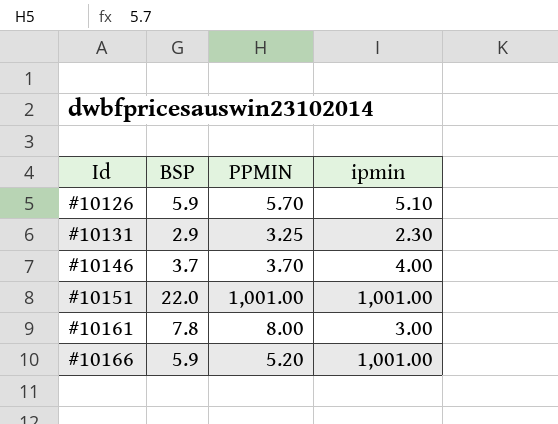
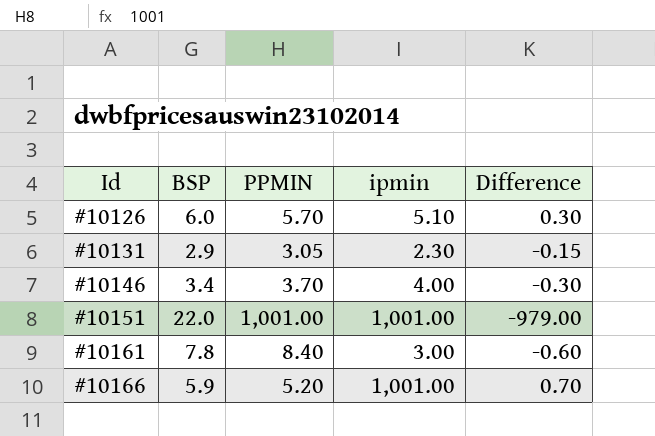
column Difference | formula: none -> [BSP] - [PPMIN]
#10126 | BSP: 5.9 -> 6.0
#10131 | PPMIN: 3.25 -> 3.05
#10146 | BSP: 3.7 -> 3.4
#10161 | PPMIN: 8.00 -> 8.40

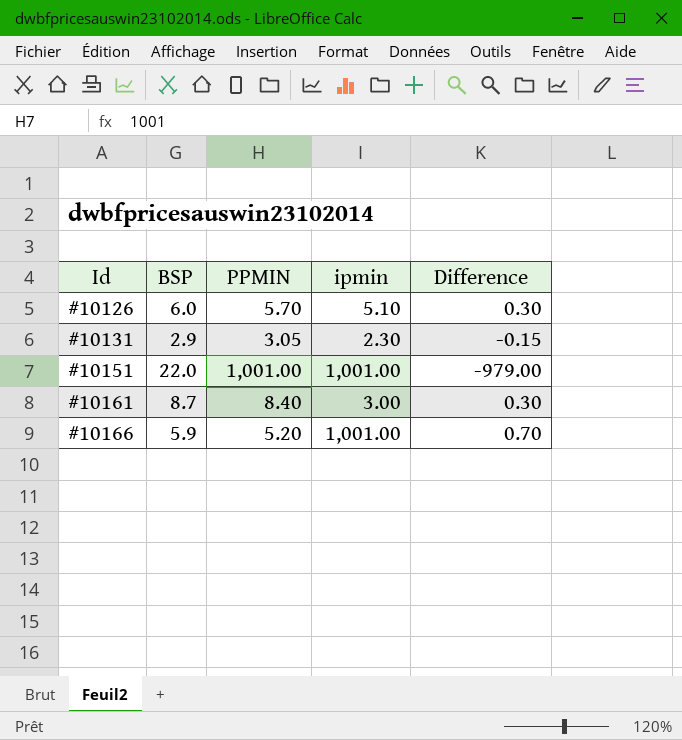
row #10146: 3.4 | 3.70 | 4.00 | -0.30 -> none
#10161 | BSP: 7.8 -> 8.7
#10161 | Difference: -0.60 -> 0.30

